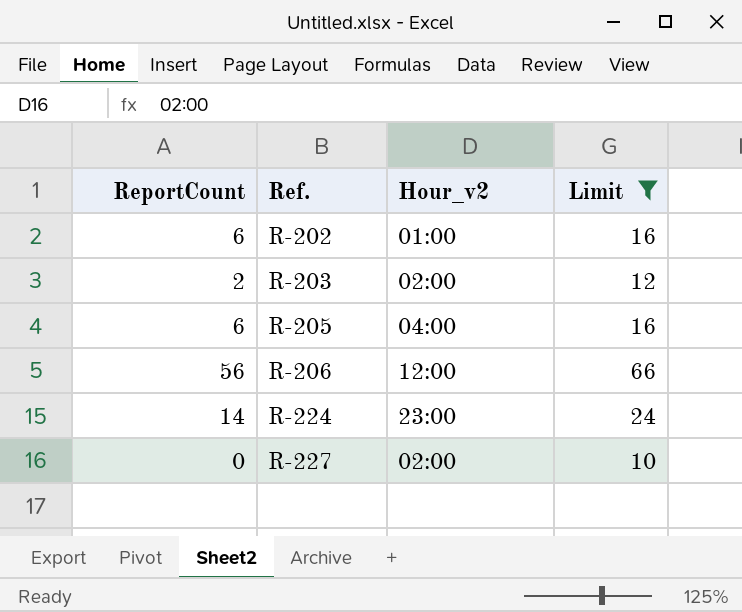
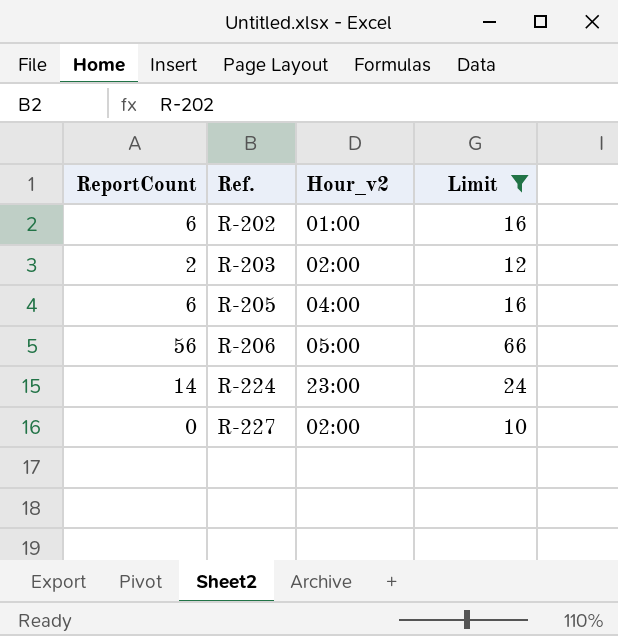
R-206 | Hour_v2: 12:00 -> 05:00

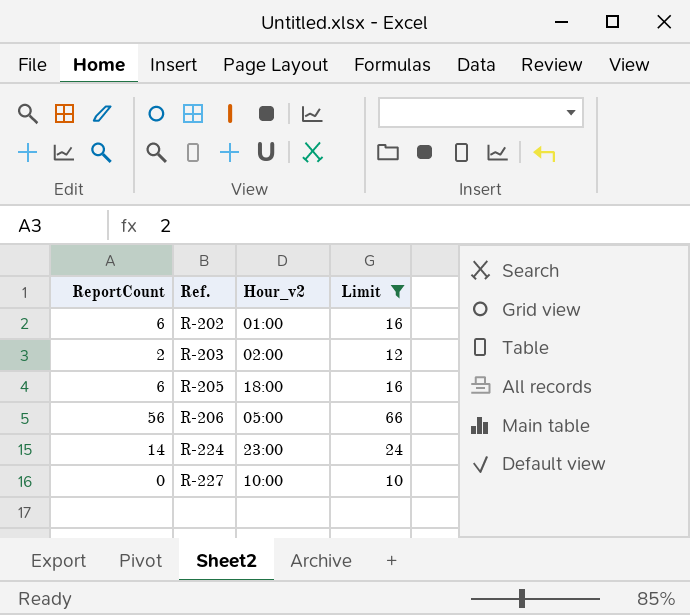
R-205 | Hour_v2: 04:00 -> 18:00
R-227 | Hour_v2: 02:00 -> 10:00

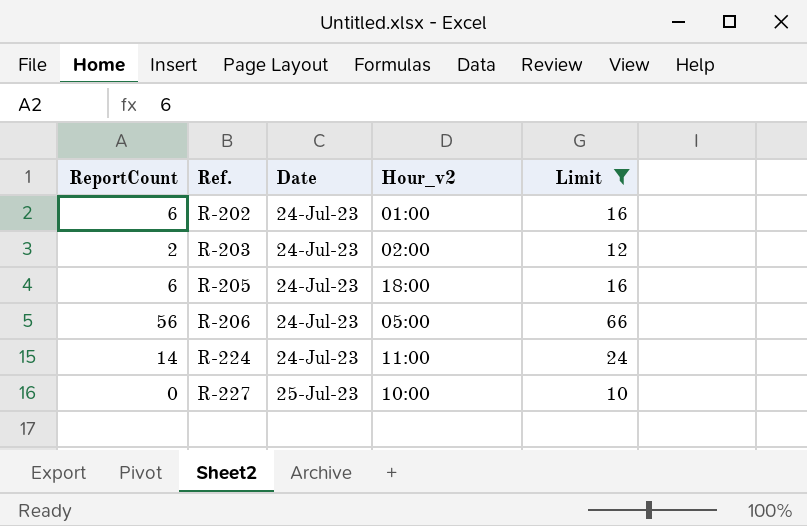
column Date | position: none -> 3
R-224 | Hour_v2: 23:00 -> 11:00

